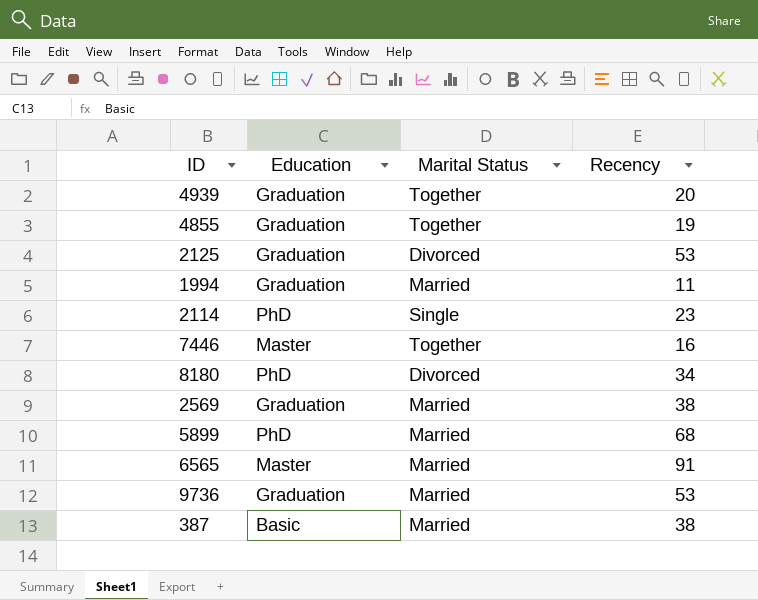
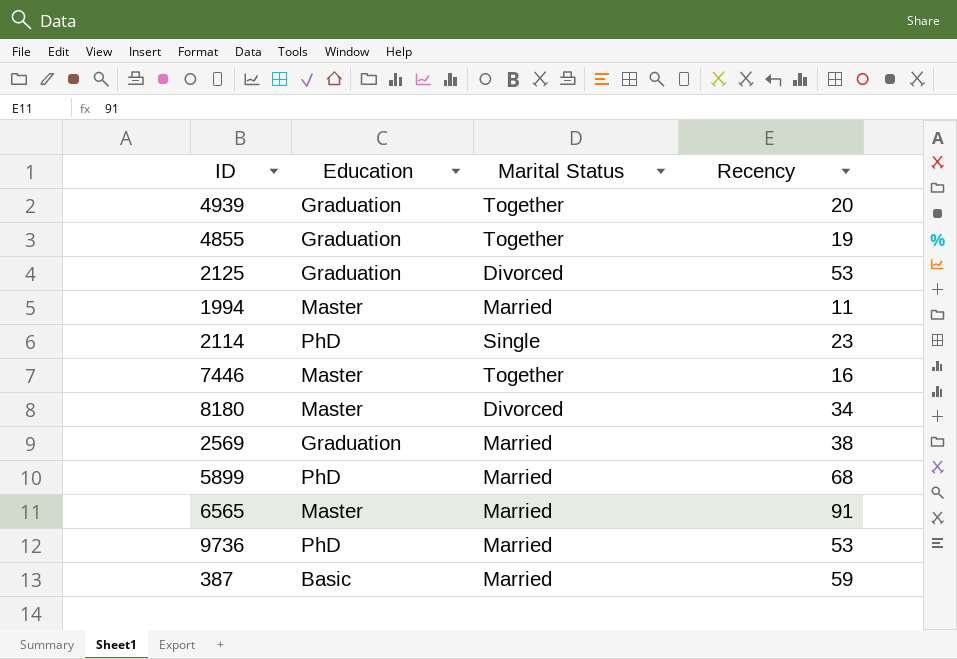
1994 | Education: Graduation -> Master
8180 | Education: PhD -> Master
9736 | Education: Graduation -> PhD
387 | Recency: 38 -> 59

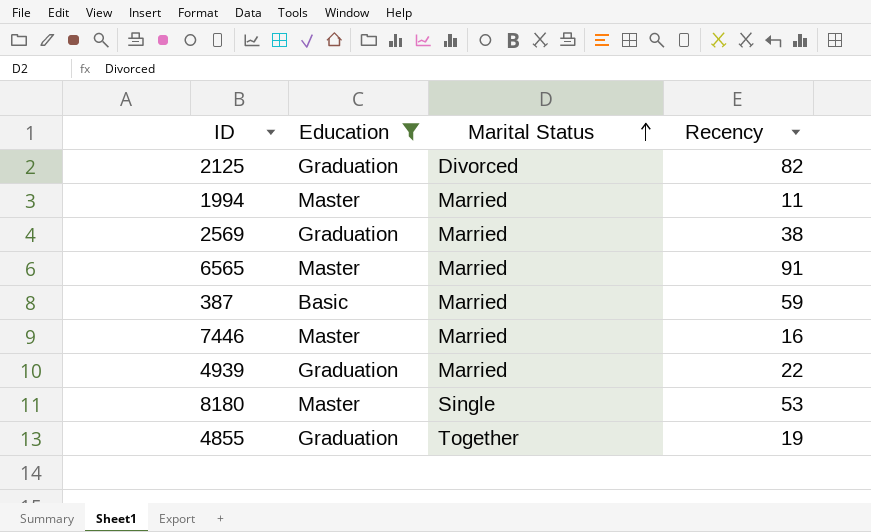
filter: none -> Education != PhD
row order: none -> Marital Status ascending
2125 | Recency: 53 -> 82
7446 | Marital Status: Together -> Married
4939 | Marital Status: Together -> Married
4939 | Recency: 20 -> 22
8180 | Marital Status: Divorced -> Single
8180 | Recency: 34 -> 53

